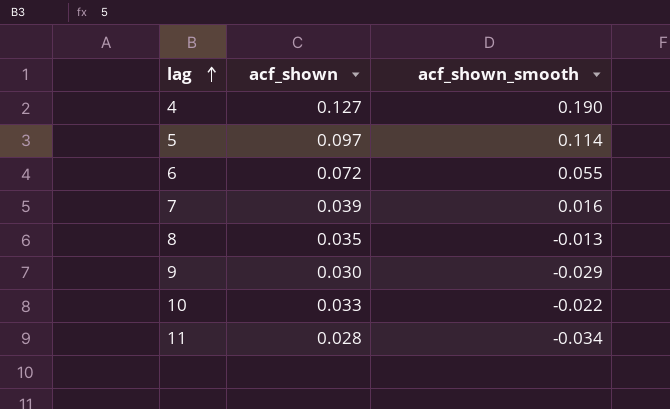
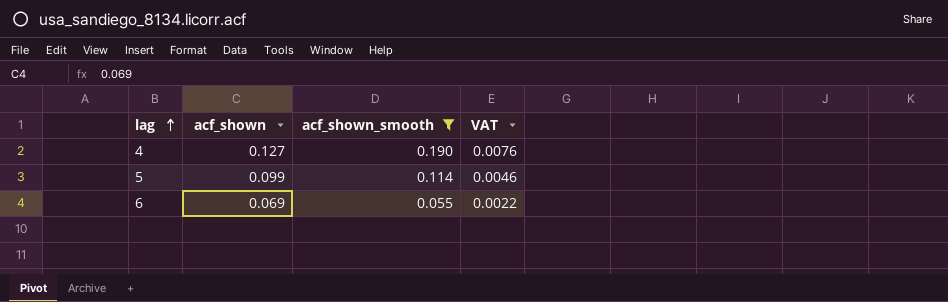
filter: none -> acf_shown_smooth >= 0.055
column VAT | formula: none -> [acf_shown_smooth] * 0.04
5 | acf_shown: 0.097 -> 0.099
6 | acf_shown: 0.072 -> 0.069

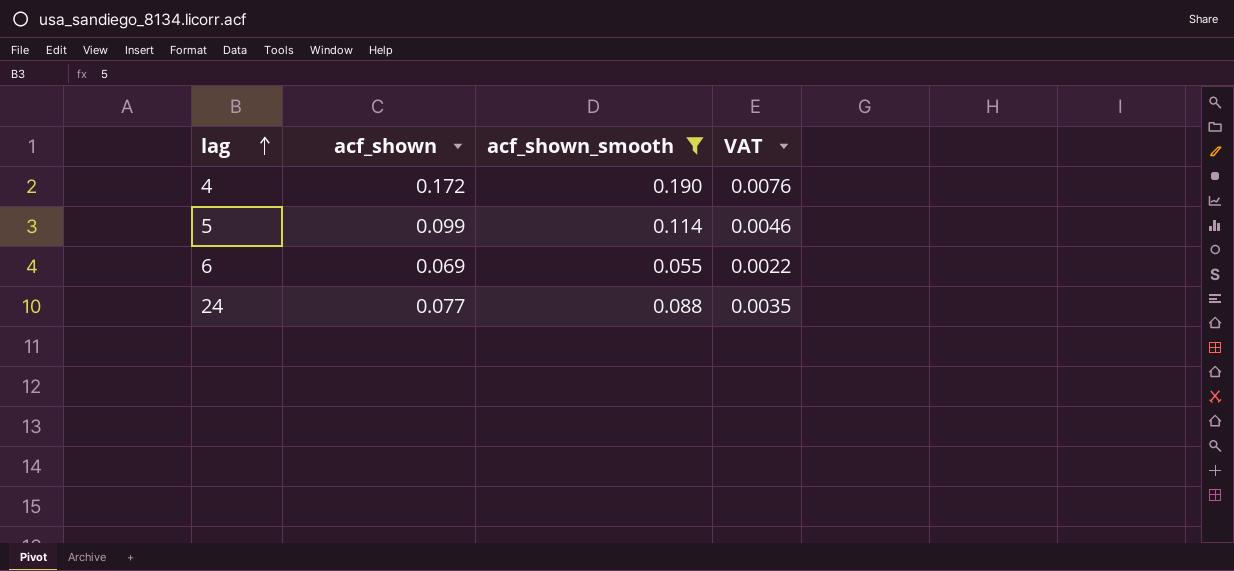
4 | acf_shown: 0.127 -> 0.172
row 24: none -> 0.077 | 0.088 | 0.0035

